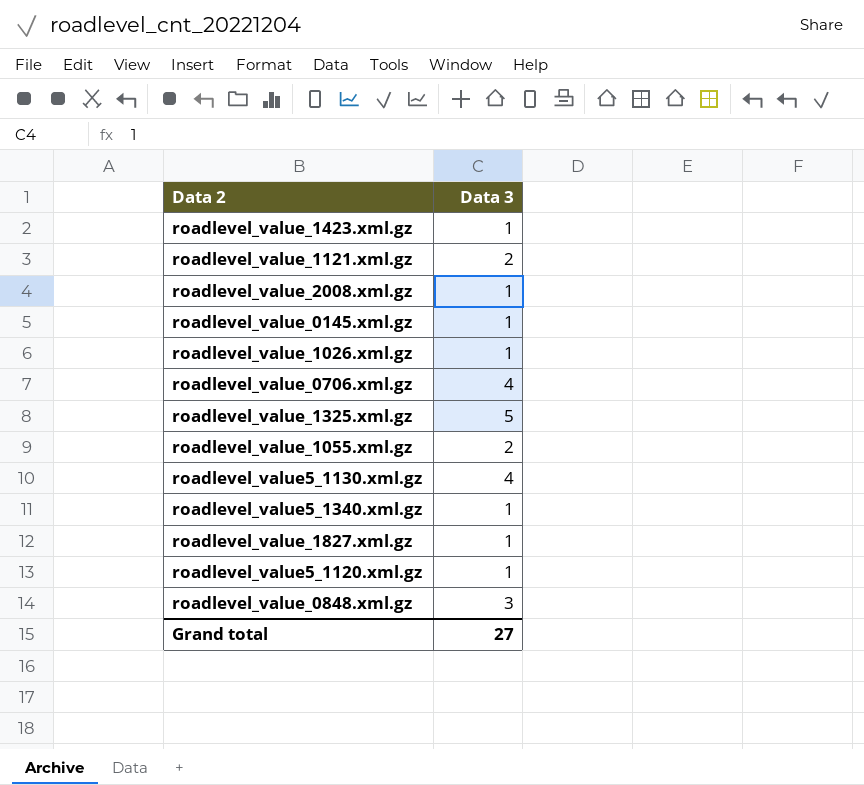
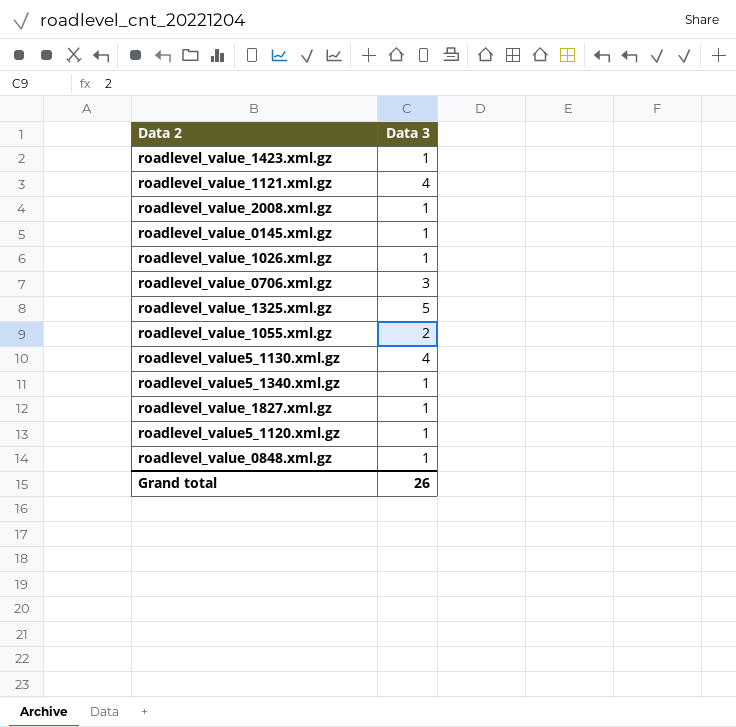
roadlevel_value_1121.xml.gz | Data 3: 2 -> 4
roadlevel_value_0706.xml.gz | Data 3: 4 -> 3
roadlevel_value_0848.xml.gz | Data 3: 3 -> 1
Grand total | Data 3: 27 -> 26

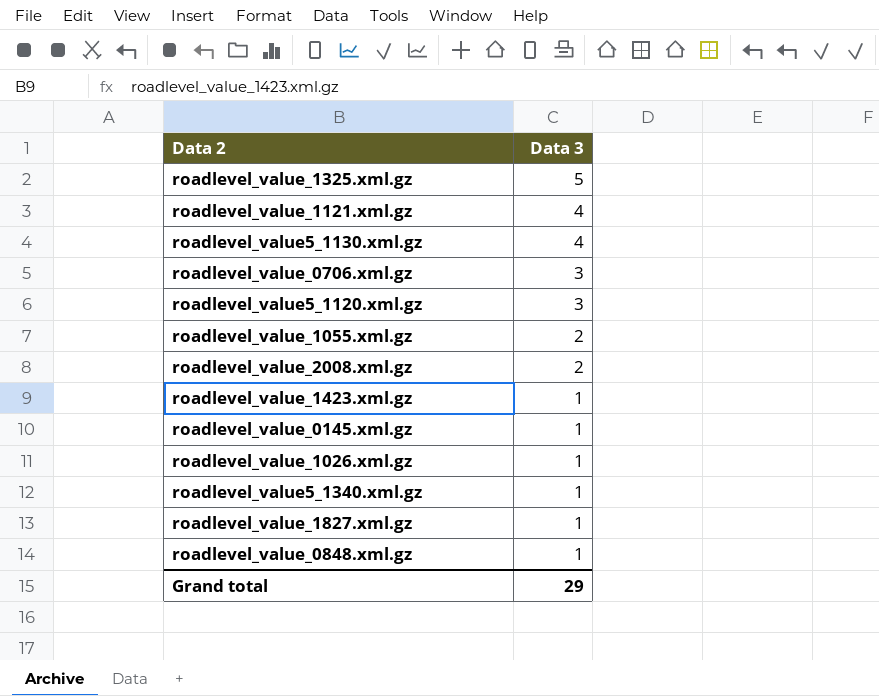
row order: none -> Data 3 descending
roadlevel_value5_1120.xml.gz | Data 3: 1 -> 3
roadlevel_value_2008.xml.gz | Data 3: 1 -> 2
Grand total | Data 3: 26 -> 29

